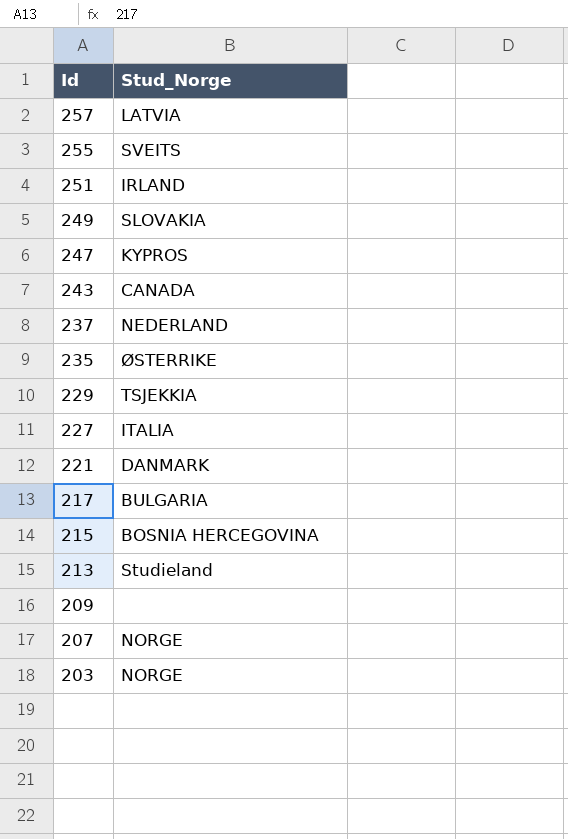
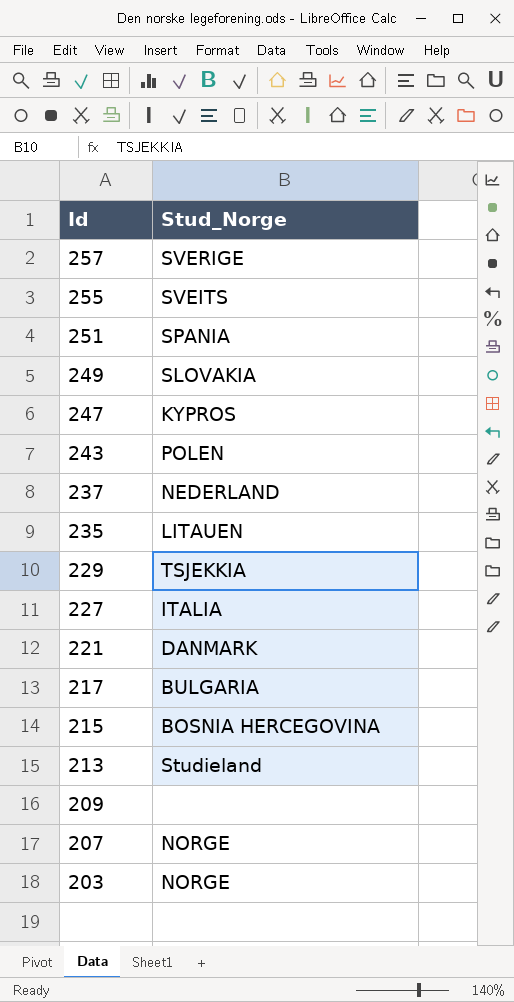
257 | Stud_Norge: LATVIA -> SVERIGE
251 | Stud_Norge: IRLAND -> SPANIA
243 | Stud_Norge: CANADA -> POLEN
235 | Stud_Norge: ØSTERRIKE -> LITAUEN

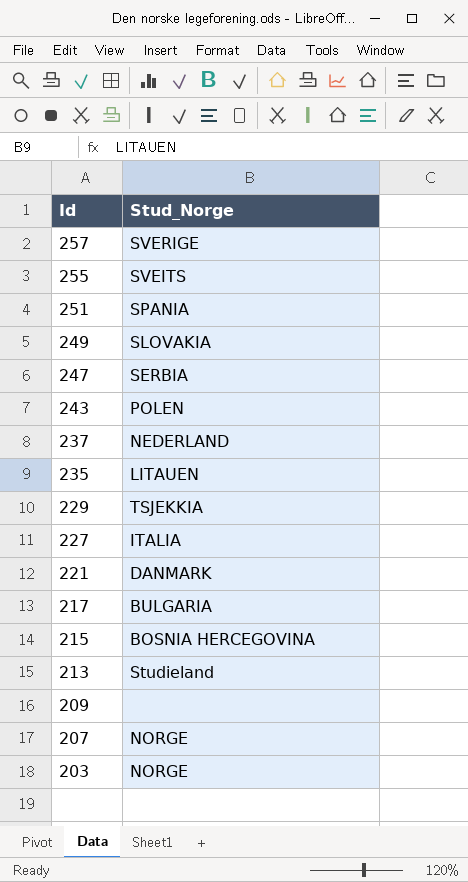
247 | Stud_Norge: KYPROS -> SERBIA

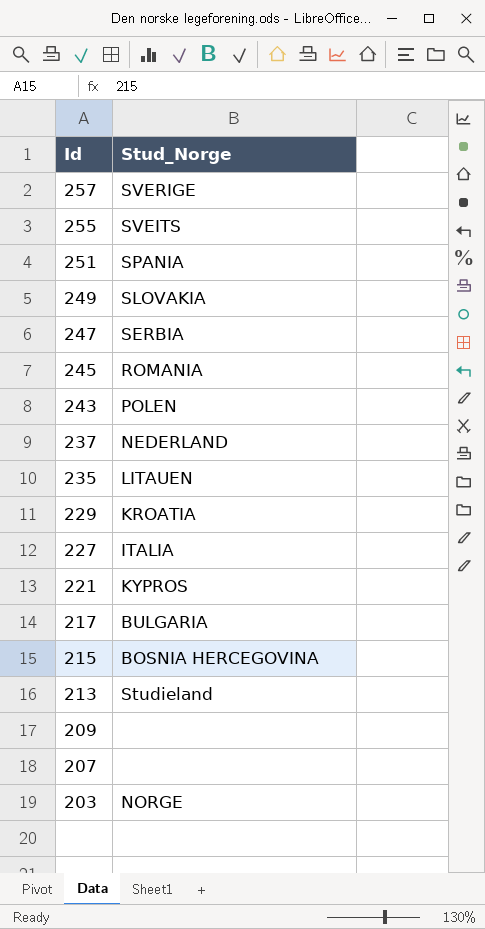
row 245: none -> ROMANIA
229 | Stud_Norge: TSJEKKIA -> KROATIA
221 | Stud_Norge: DANMARK -> KYPROS
207 | Stud_Norge: NORGE -> none

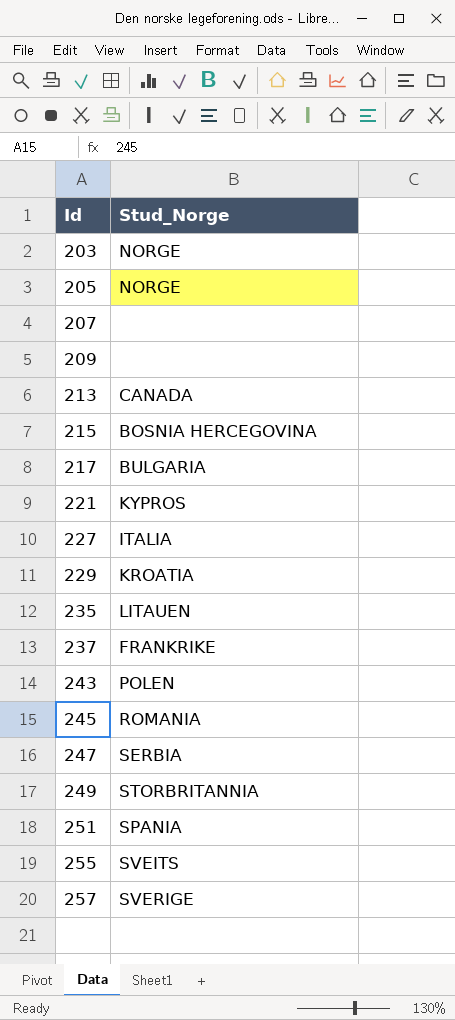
row order: Id descending -> Id ascending
row 205: none -> NORGE
213 | Stud_Norge: Studieland -> CANADA
237 | Stud_Norge: NEDERLAND -> FRANKRIKE
249 | Stud_Norge: SLOVAKIA -> STORBRITANNIA

